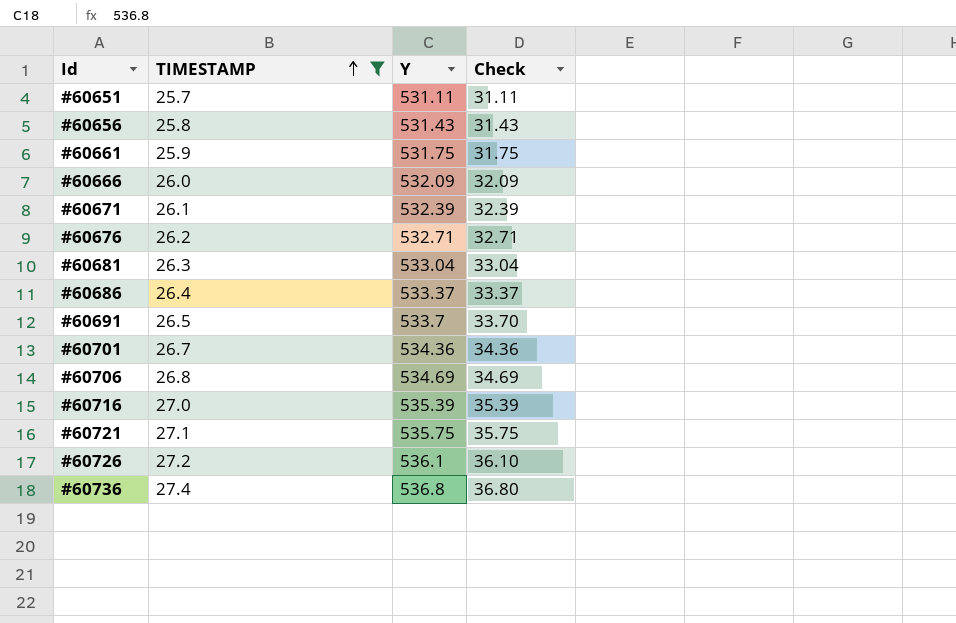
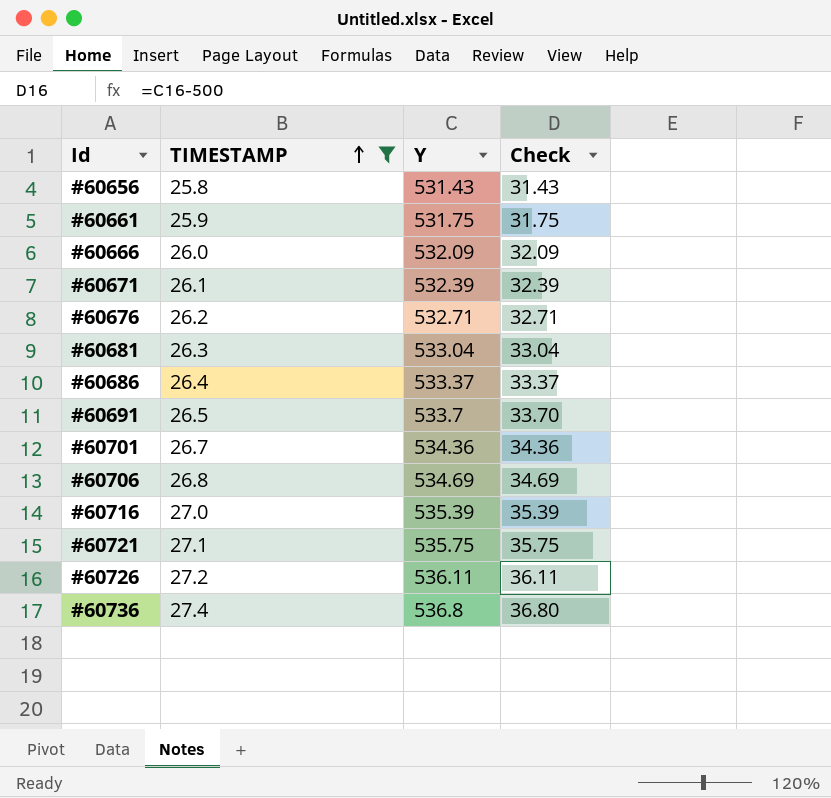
row #60651: 25.7 | 531.11 | 31.11 -> none
#60726 | Y: 536.1 -> 536.11
#60726 | Check: 36.10 -> 36.11

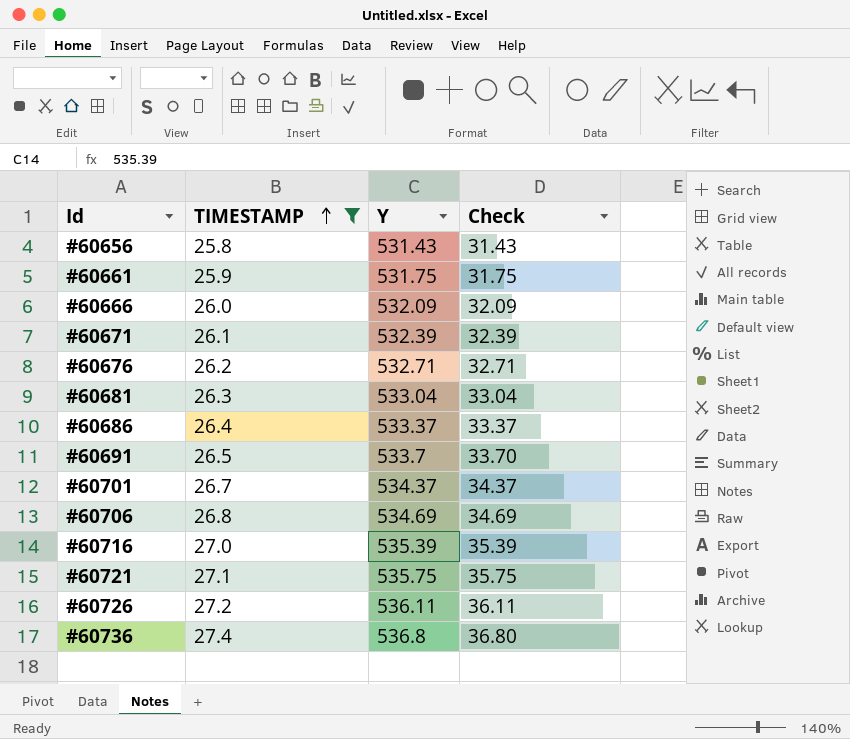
#60701 | Y: 534.36 -> 534.37
#60701 | Check: 34.36 -> 34.37

